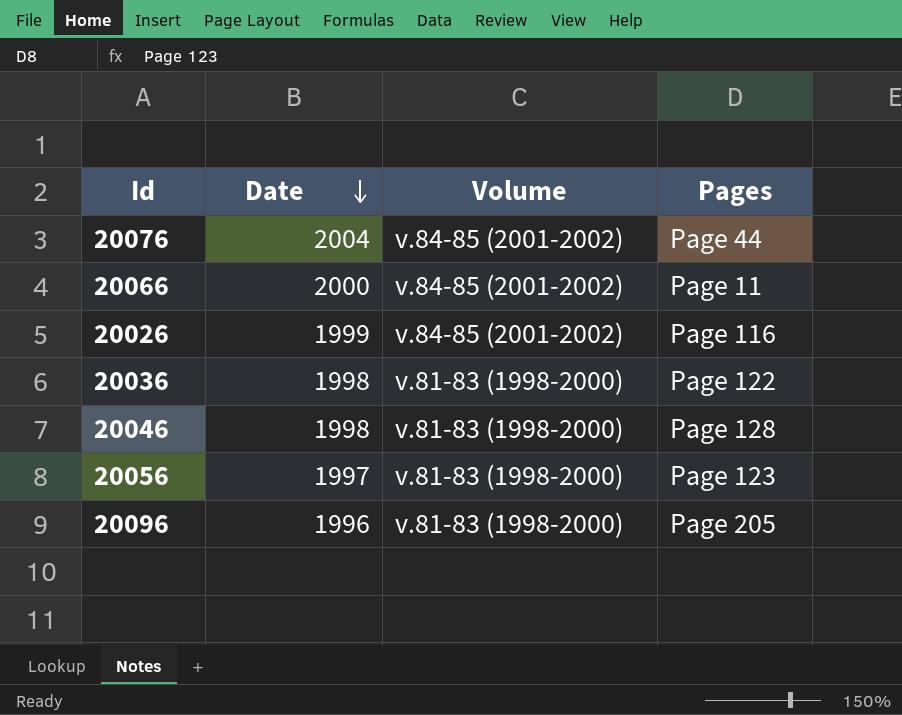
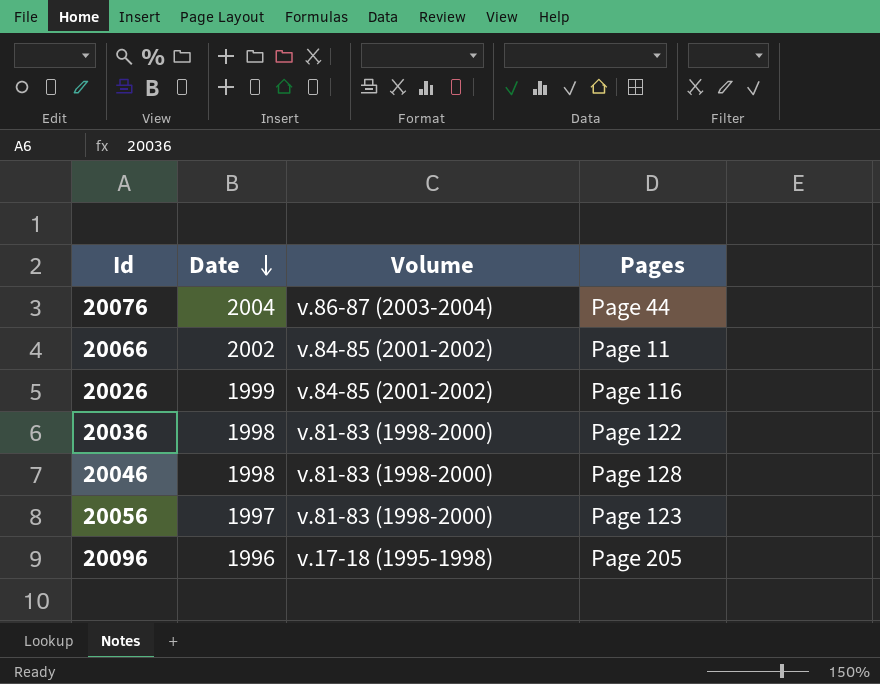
20076 | Volume: v.84-85 (2001-2002) -> v.86-87 (2003-2004)
20066 | Date: 2000 -> 2002
20096 | Volume: v.81-83 (1998-2000) -> v.17-18 (1995-1998)

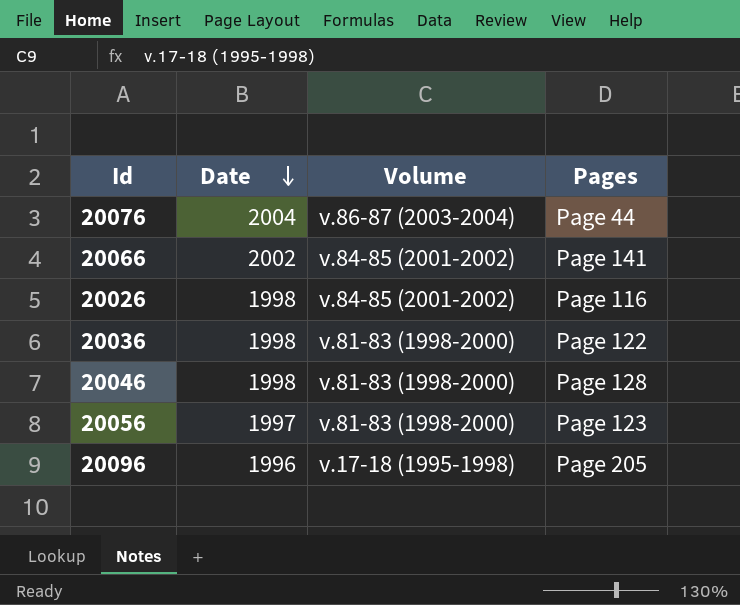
20066 | Pages: Page 11 -> Page 141
20026 | Date: 1999 -> 1998

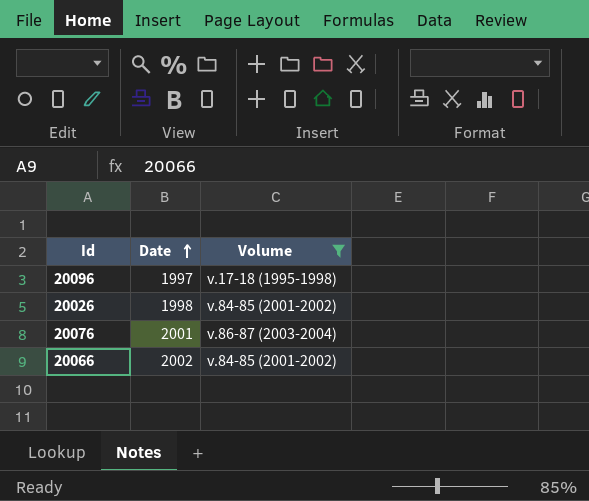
filter: none -> Volume != v.81-83 (1998-2000)
row order: Date descending -> Date ascending
column Pages | position: 4 -> none
20096 | Date: 1996 -> 1997
20076 | Date: 2004 -> 2001

